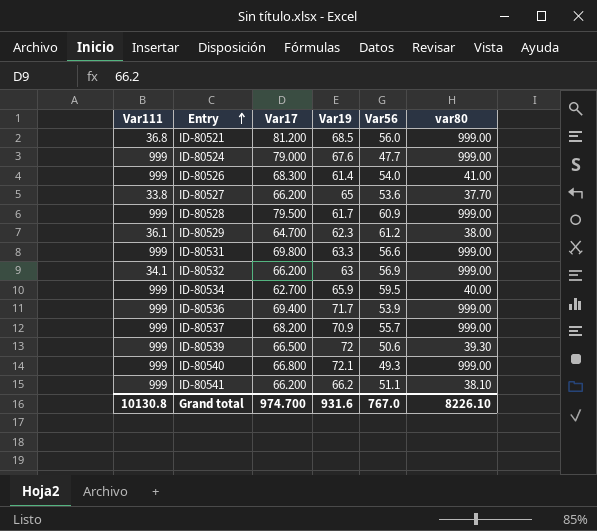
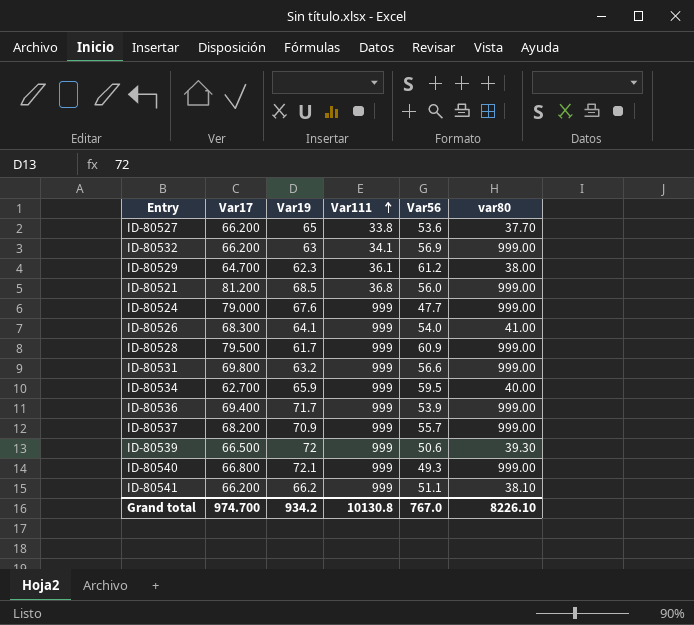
row order: Entry ascending -> Var111 ascending
column Var111 | position: 1 -> 4
ID-80526 | Var19: 61.4 -> 64.1
ID-80531 | Var19: 63.3 -> 63.2
Grand total | Var19: 931.6 -> 934.2

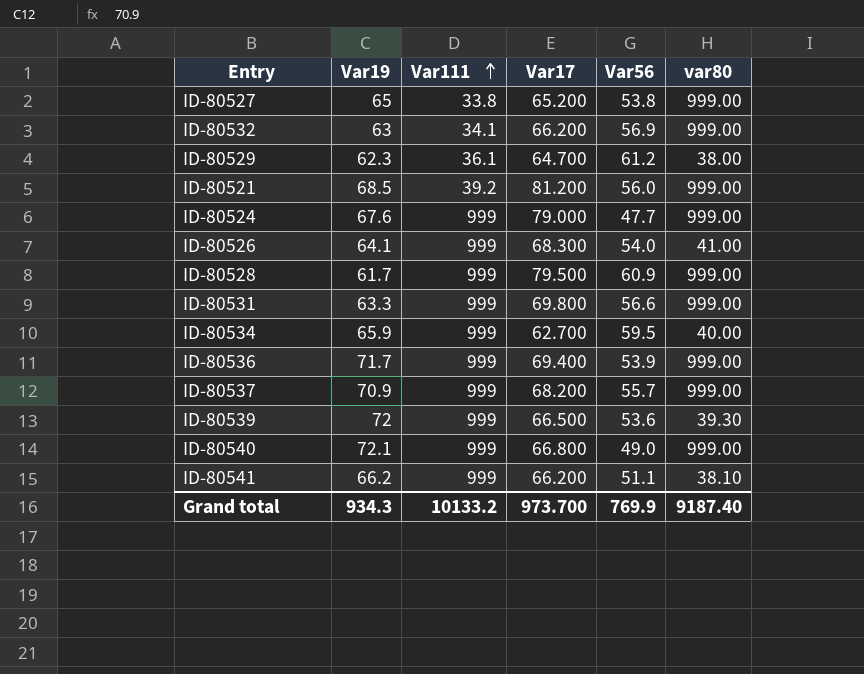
column Var17 | position: 2 -> 4
ID-80527 | Var17: 66.200 -> 65.200
ID-80527 | Var56: 53.6 -> 53.8
ID-80527 | var80: 37.70 -> 999.00
ID-80521 | Var111: 36.8 -> 39.2
ID-80531 | Var19: 63.2 -> 63.3
ID-80539 | Var56: 50.6 -> 53.6
ID-80540 | Var56: 49.3 -> 49.0
Grand total | Var19: 934.2 -> 934.3
Grand total | Var111: 10130.8 -> 10133.2
Grand total | Var17: 974.700 -> 973.700
Grand total | Var56: 767.0 -> 769.9
Grand total | var80: 8226.10 -> 9187.40

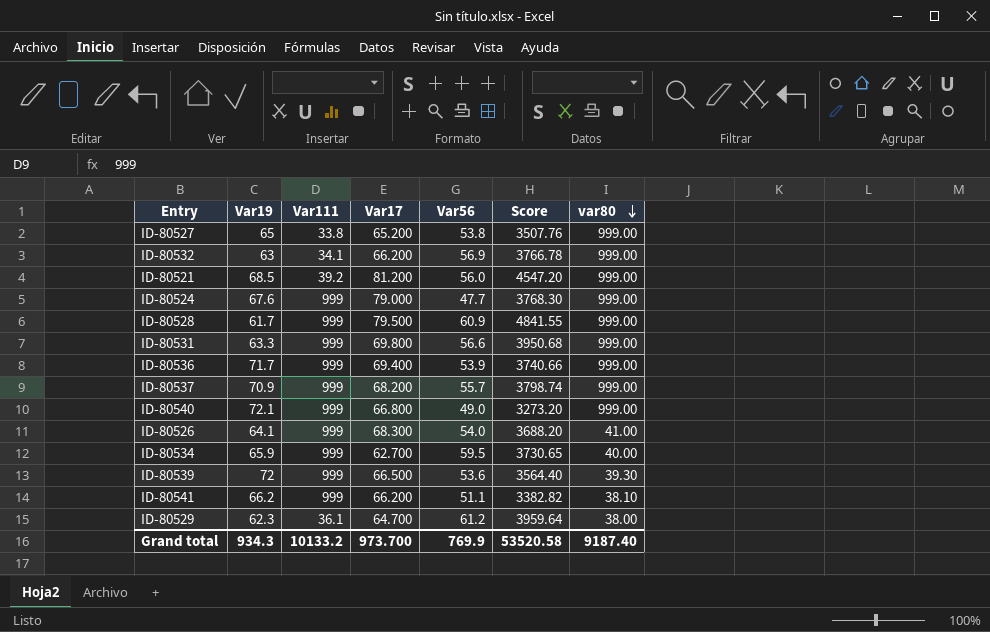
row order: Var111 ascending -> var80 descending
column Score | formula: none -> [Var17] * [Var56]

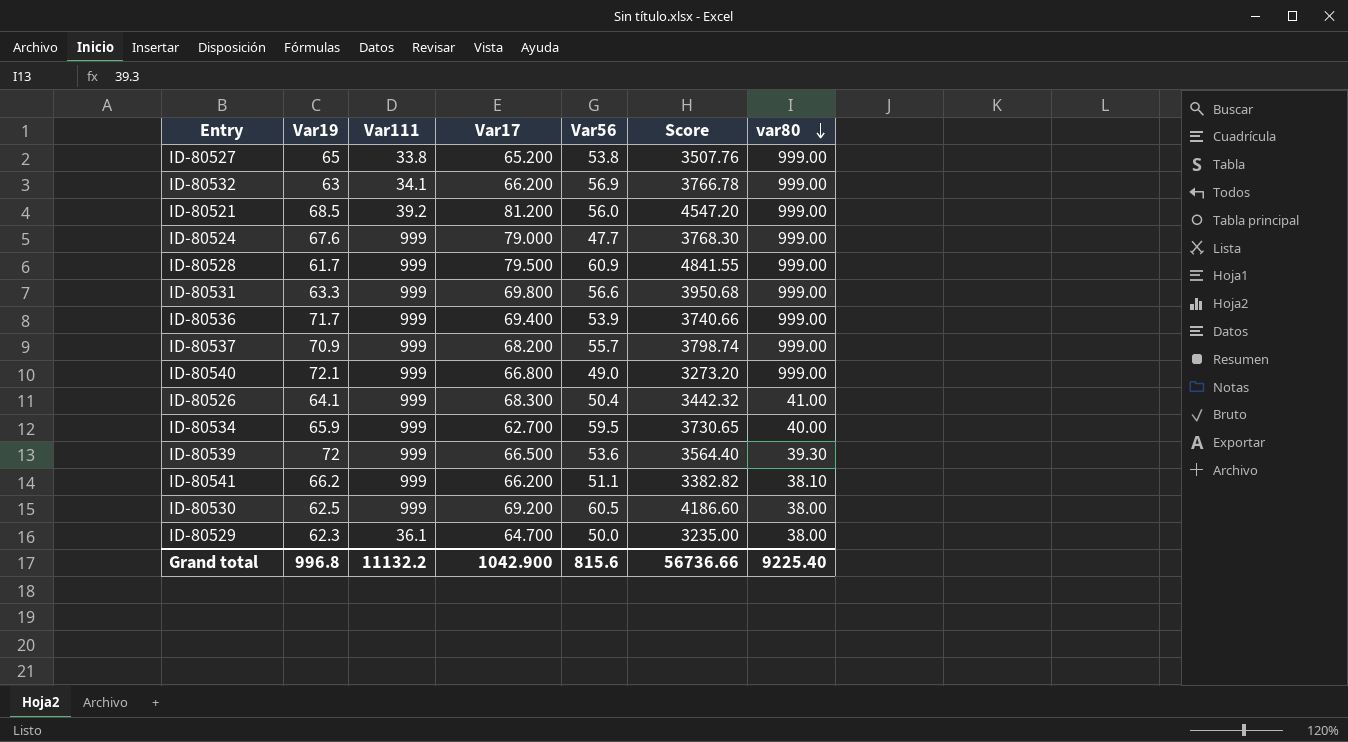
ID-80526 | Var56: 54.0 -> 50.4
ID-80526 | Score: 3688.20 -> 3442.32
row ID-80530: none -> 62.5 | 999 | 69.200 | 60.5 | 4186.60 | 38.00
ID-80529 | Var56: 61.2 -> 50.0
ID-80529 | Score: 3959.64 -> 3235.00
Grand total | Var19: 934.3 -> 996.8
Grand total | Var111: 10133.2 -> 11132.2
Grand total | Var17: 973.700 -> 1042.900
Grand total | Var56: 769.9 -> 815.6
Grand total | Score: 53520.58 -> 56736.66
Grand total | var80: 9187.40 -> 9225.40

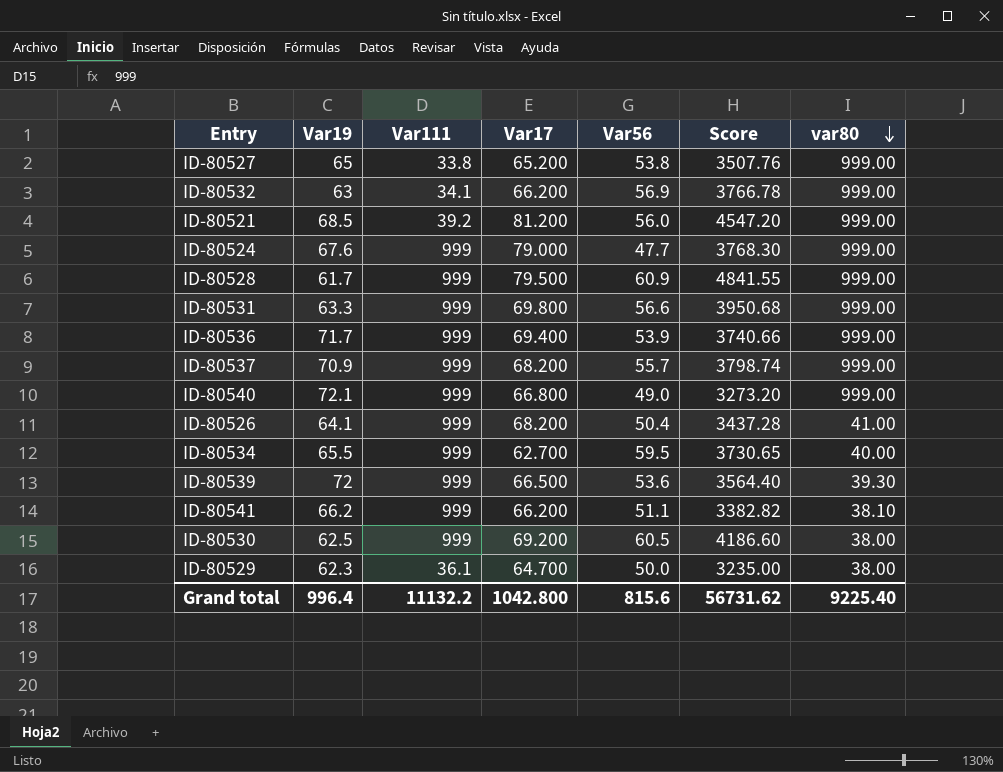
ID-80526 | Var17: 68.300 -> 68.200
ID-80526 | Score: 3442.32 -> 3437.28
ID-80534 | Var19: 65.9 -> 65.5
Grand total | Var19: 996.8 -> 996.4
Grand total | Var17: 1042.900 -> 1042.800
Grand total | Score: 56736.66 -> 56731.62

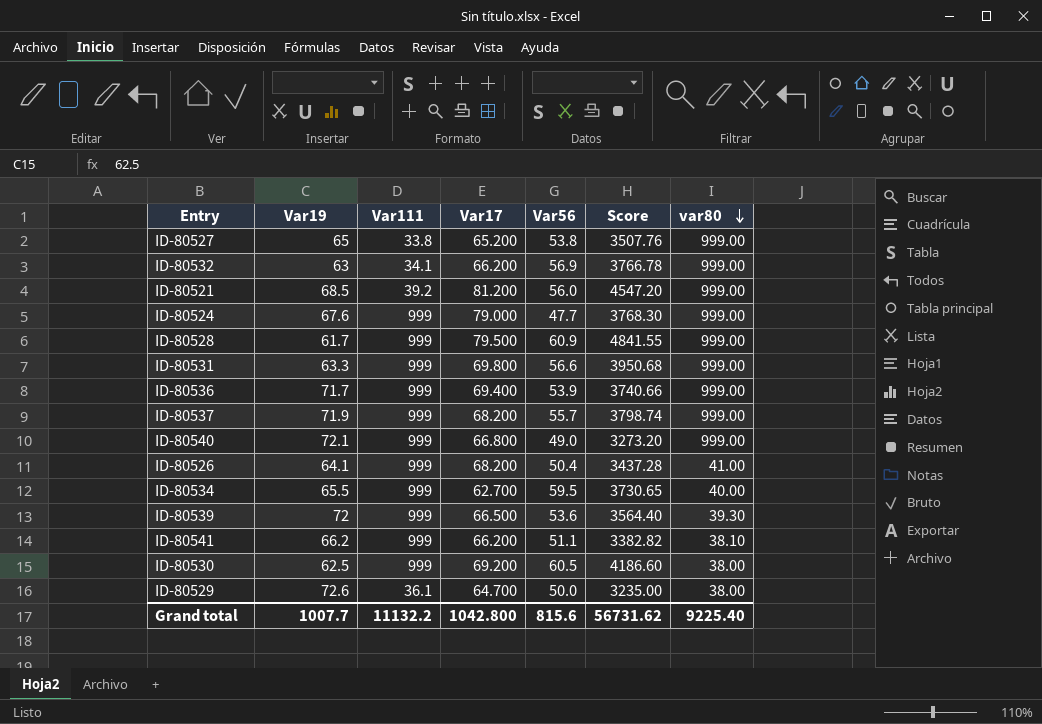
ID-80537 | Var19: 70.9 -> 71.9
ID-80529 | Var19: 62.3 -> 72.6
Grand total | Var19: 996.4 -> 1007.7

